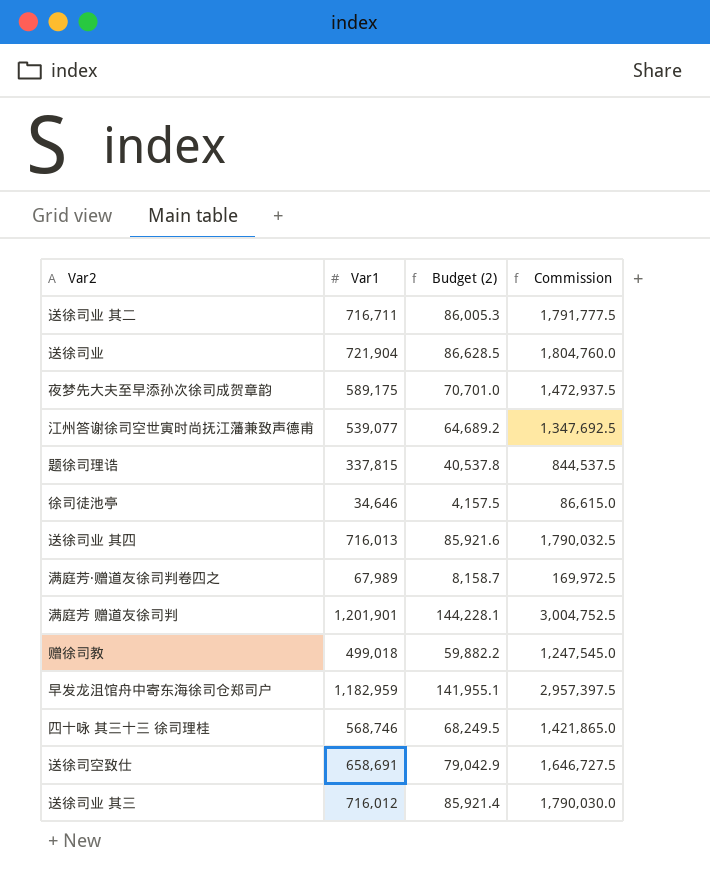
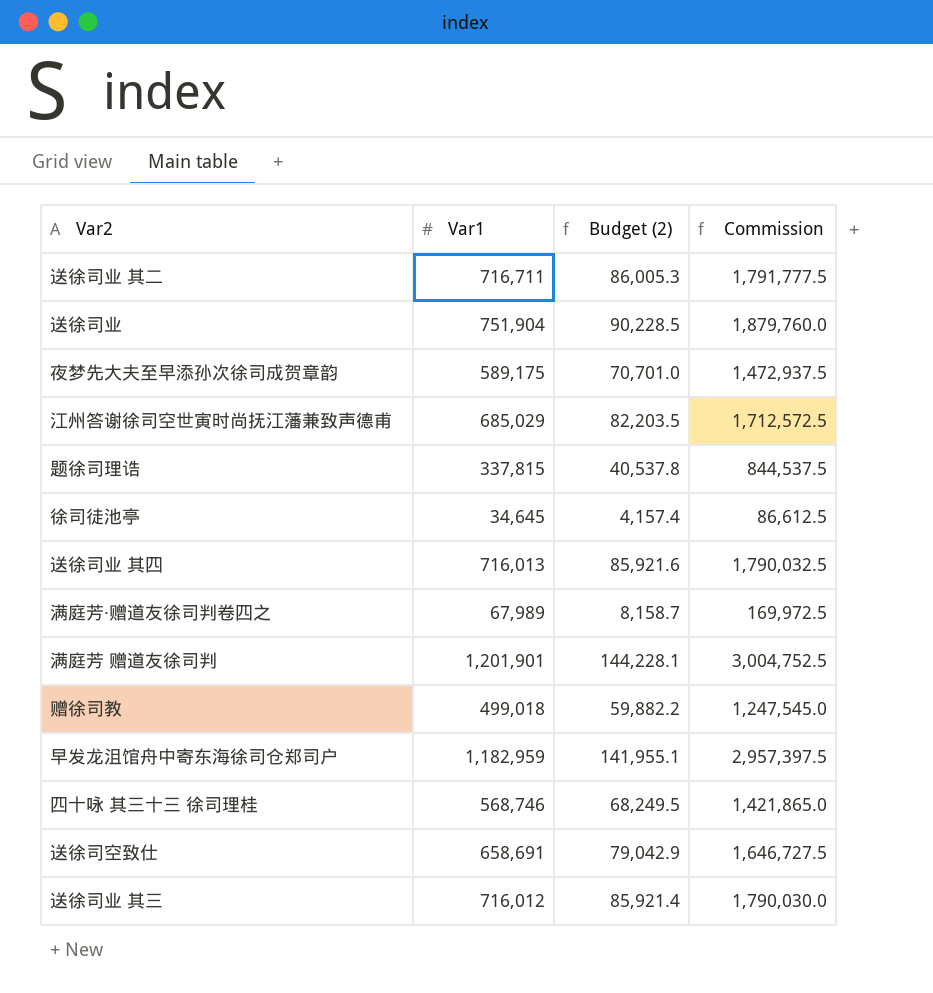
送徐司业 | Var1: 721,904 -> 751,904
送徐司业 | Budget (2): 86,628.5 -> 90,228.5
送徐司业 | Commission: 1,804,760.0 -> 1,879,760.0
江州答谢徐司空世寅时尚抚江藩兼致声德甫 | Var1: 539,077 -> 685,029
江州答谢徐司空世寅时尚抚江藩兼致声德甫 | Budget (2): 64,689.2 -> 82,203.5
江州答谢徐司空世寅时尚抚江藩兼致声德甫 | Commission: 1,347,692.5 -> 1,712,572.5
徐司徒池亭 | Var1: 34,646 -> 34,645
徐司徒池亭 | Budget (2): 4,157.5 -> 4,157.4
徐司徒池亭 | Commission: 86,615.0 -> 86,612.5

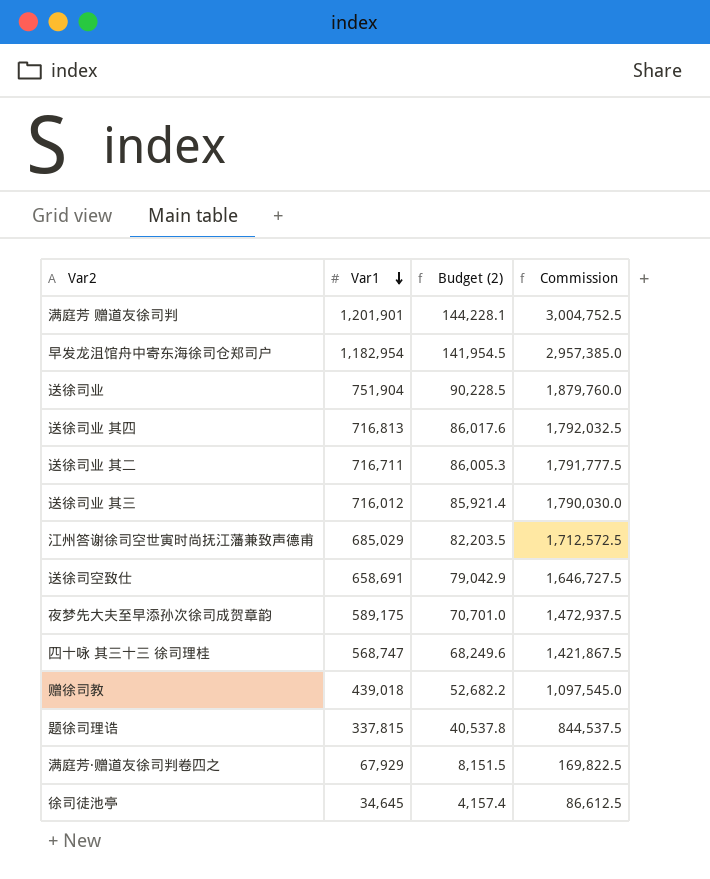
row order: none -> Var1 descending
早发龙沮馆舟中寄东海徐司仓郑司户 | Var1: 1,182,959 -> 1,182,954
早发龙沮馆舟中寄东海徐司仓郑司户 | Budget (2): 141,955.1 -> 141,954.5
早发龙沮馆舟中寄东海徐司仓郑司户 | Commission: 2,957,397.5 -> 2,957,385.0
送徐司业 其四 | Var1: 716,013 -> 716,813
送徐司业 其四 | Budget (2): 85,921.6 -> 86,017.6
送徐司业 其四 | Commission: 1,790,032.5 -> 1,792,032.5
四十咏 其三十三 徐司理桂 | Var1: 568,746 -> 568,747
四十咏 其三十三 徐司理桂 | Budget (2): 68,249.5 -> 68,249.6
四十咏 其三十三 徐司理桂 | Commission: 1,421,865.0 -> 1,421,867.5
赠徐司教 | Var1: 499,018 -> 439,018
赠徐司教 | Budget (2): 59,882.2 -> 52,682.2
赠徐司教 | Commission: 1,247,545.0 -> 1,097,545.0
满庭芳·赠道友徐司判卷四之 | Var1: 67,989 -> 67,929
满庭芳·赠道友徐司判卷四之 | Budget (2): 8,158.7 -> 8,151.5
满庭芳·赠道友徐司判卷四之 | Commission: 169,972.5 -> 169,822.5

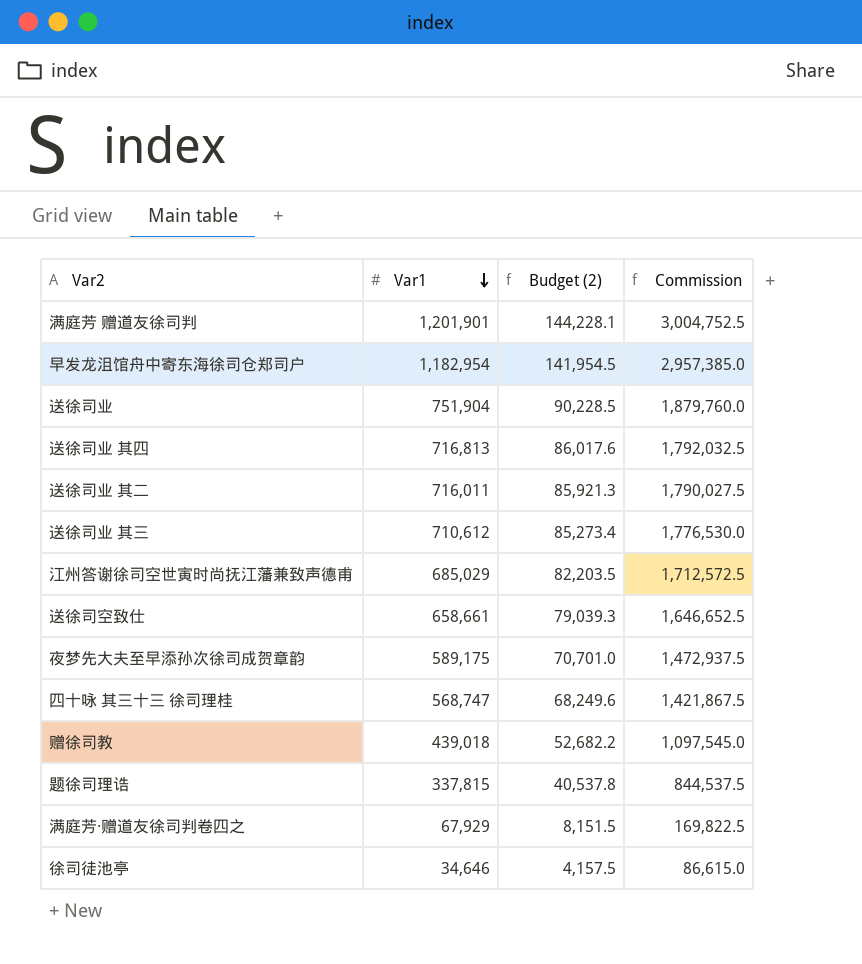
送徐司业 其二 | Var1: 716,711 -> 716,011
送徐司业 其二 | Budget (2): 86,005.3 -> 85,921.3
送徐司业 其二 | Commission: 1,791,777.5 -> 1,790,027.5
送徐司业 其三 | Var1: 716,012 -> 710,612
送徐司业 其三 | Budget (2): 85,921.4 -> 85,273.4
送徐司业 其三 | Commission: 1,790,030.0 -> 1,776,530.0
送徐司空致仕 | Var1: 658,691 -> 658,661
送徐司空致仕 | Budget (2): 79,042.9 -> 79,039.3
送徐司空致仕 | Commission: 1,646,727.5 -> 1,646,652.5
徐司徒池亭 | Var1: 34,645 -> 34,646
徐司徒池亭 | Budget (2): 4,157.4 -> 4,157.5
徐司徒池亭 | Commission: 86,612.5 -> 86,615.0

